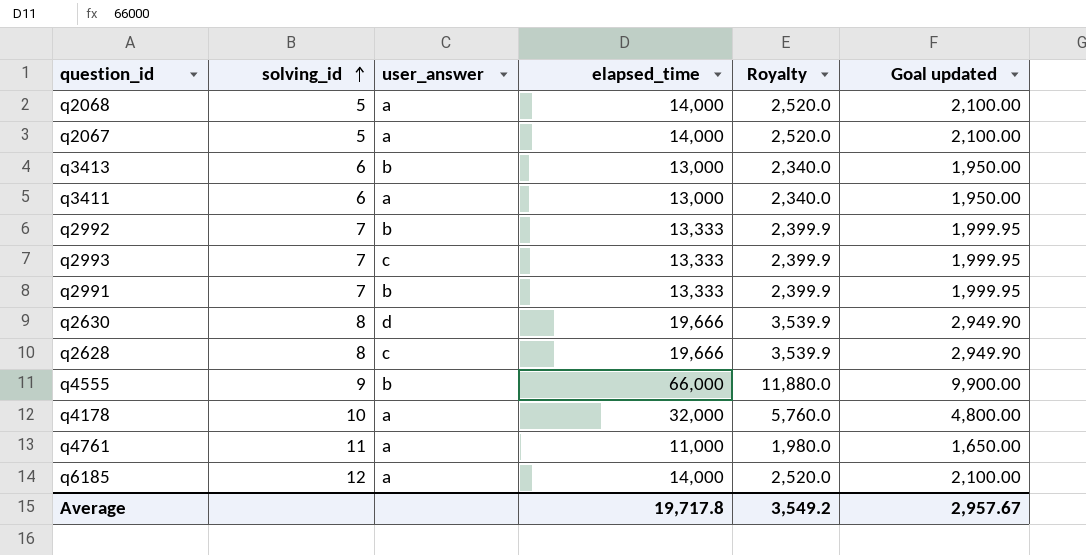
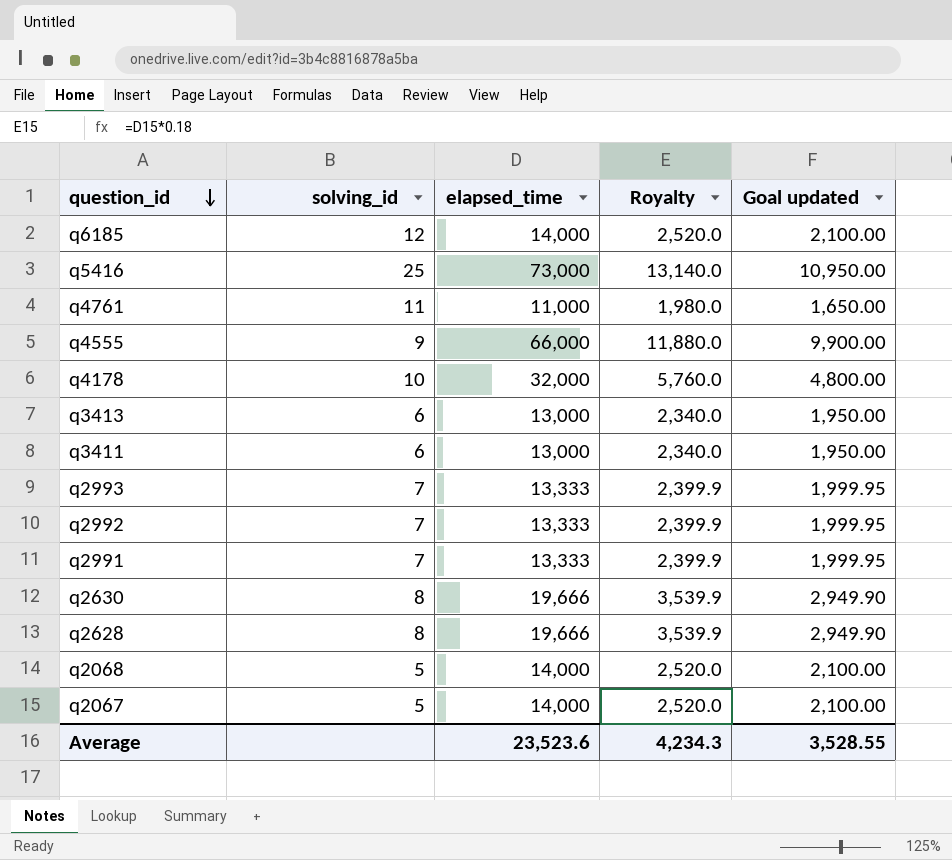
row order: solving_id ascending -> question_id descending
column user_answer | position: 3 -> none
row q5416: none -> 25 | 73,000 | 13,140.0 | 10,950.00
Average | elapsed_time: 19,717.8 -> 23,523.6
Average | Royalty: 3,549.2 -> 4,234.3
Average | Goal updated: 2,957.67 -> 3,528.55

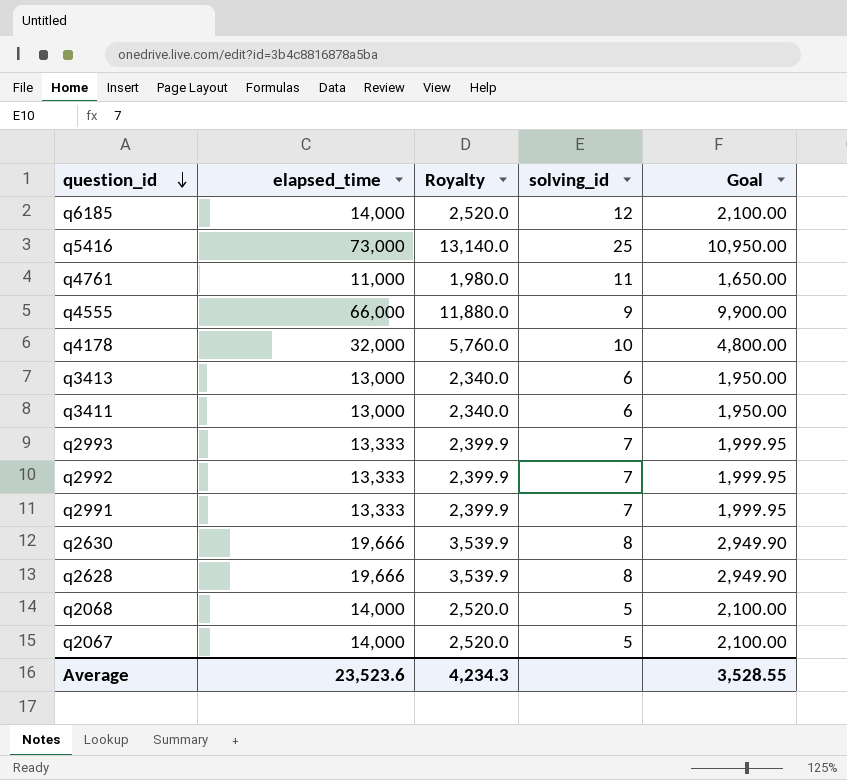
column solving_id | position: 2 -> 4
column name: Goal updated -> Goal

